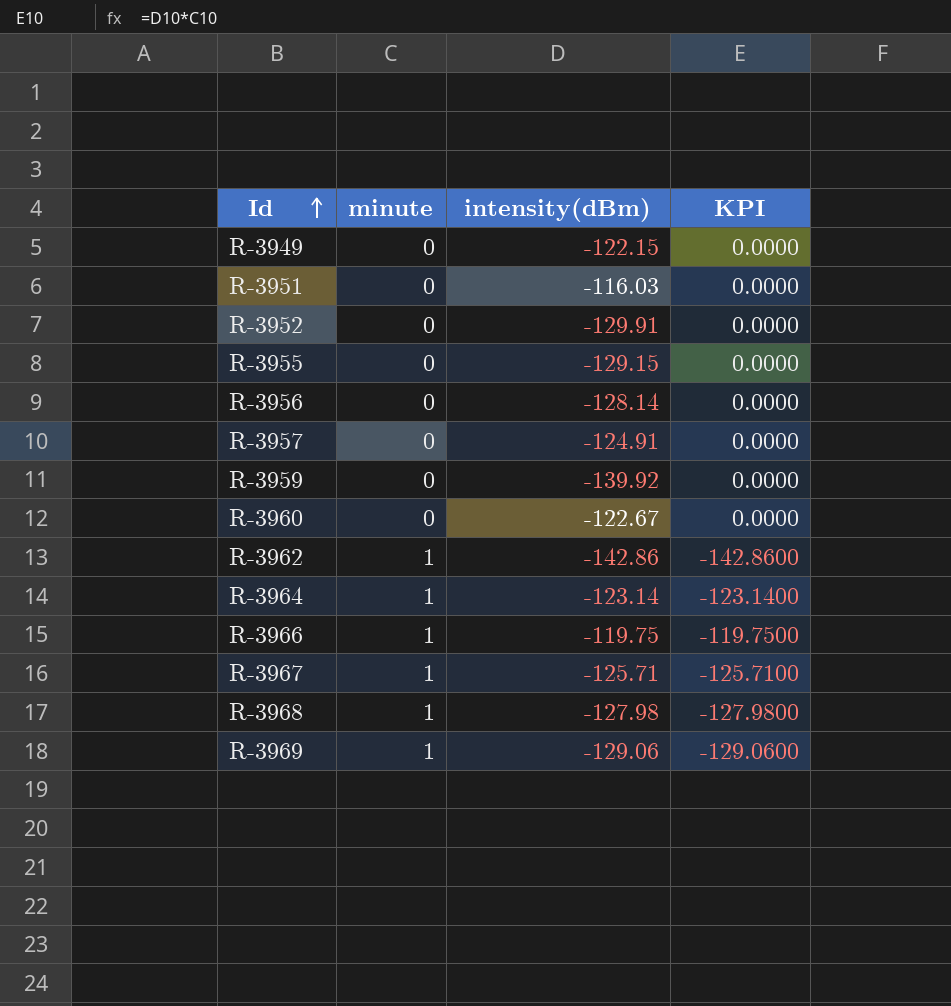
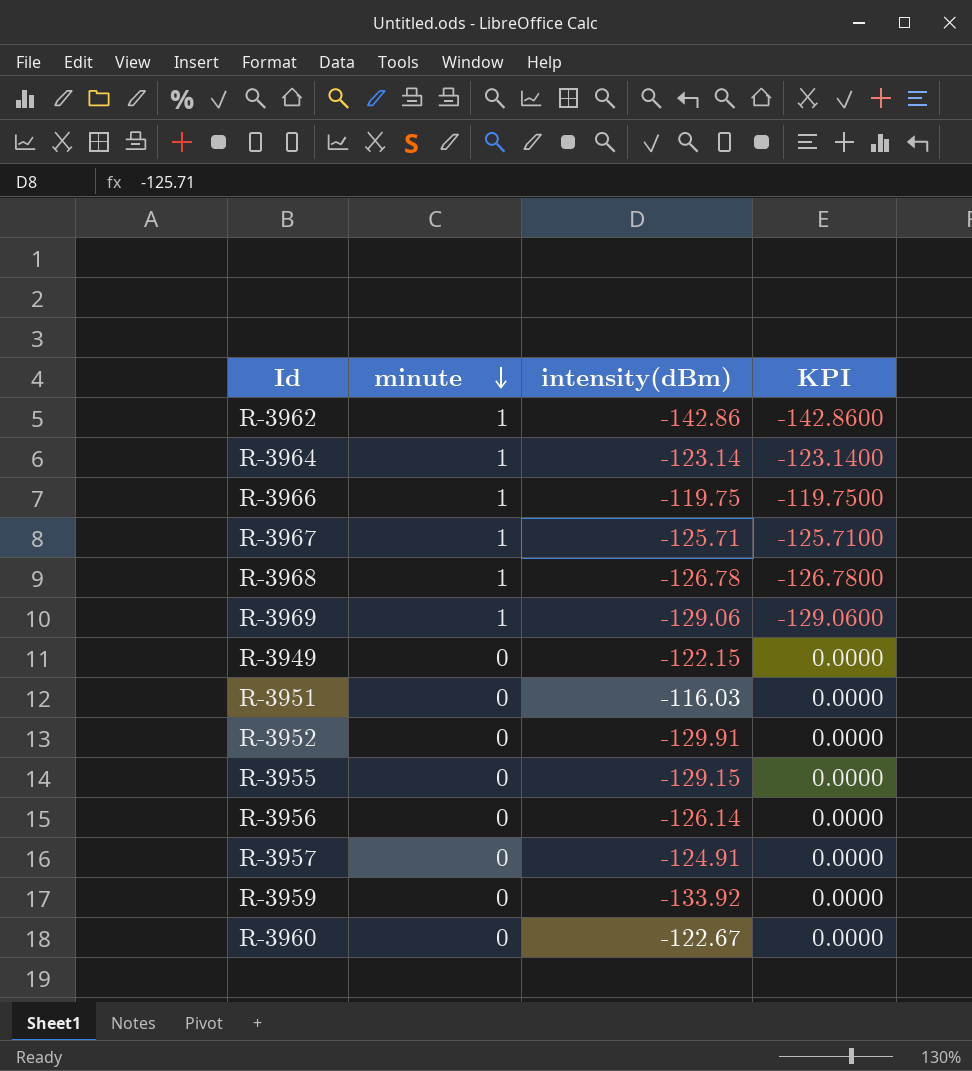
row order: Id ascending -> minute descending
R-3968 | intensity(dBm): -127.98 -> -126.78
R-3968 | KPI: -127.9800 -> -126.7800
R-3956 | intensity(dBm): -128.14 -> -126.14
R-3959 | intensity(dBm): -139.92 -> -133.92

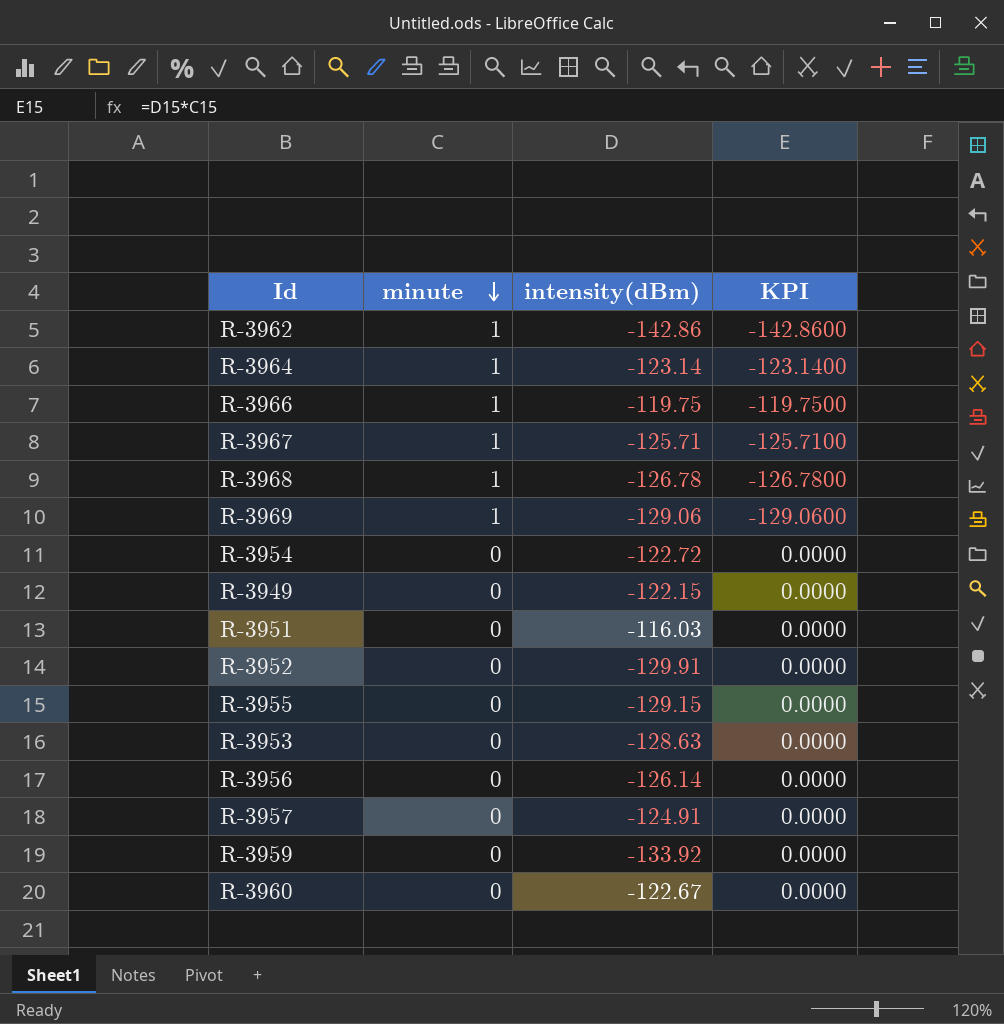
row R-3954: none -> 0 | -122.72 | 0.0000
row R-3953: none -> 0 | -128.63 | 0.0000

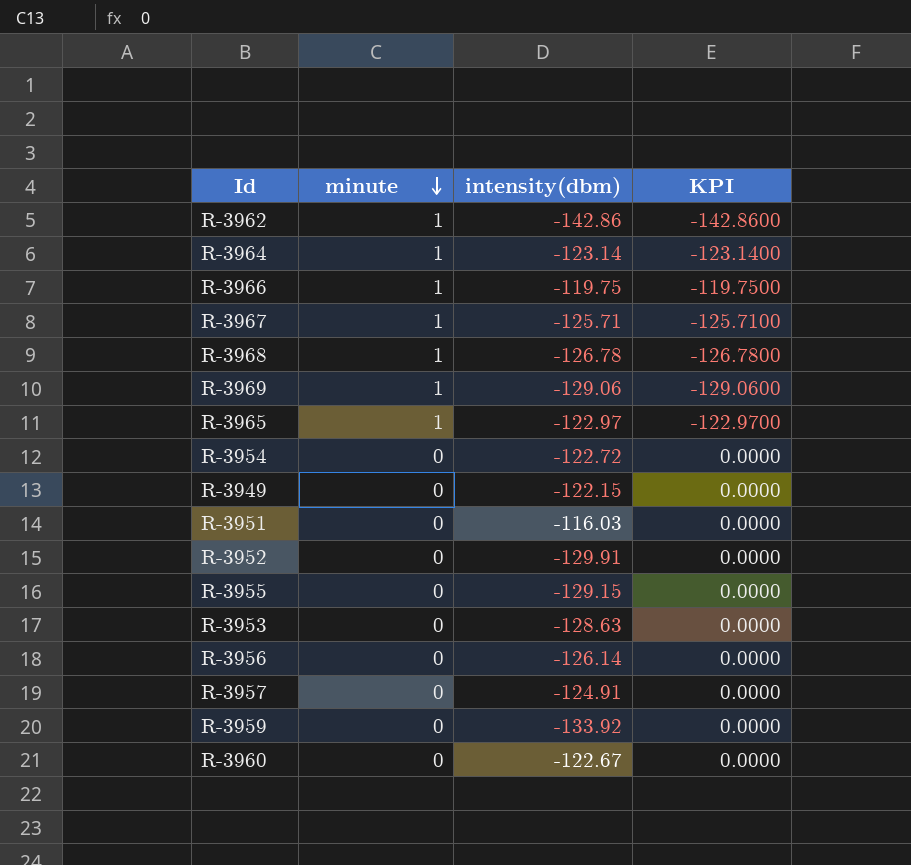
column name: intensity(dBm) -> intensity(dbm)
row R-3965: none -> 1 | -122.97 | -122.9700

